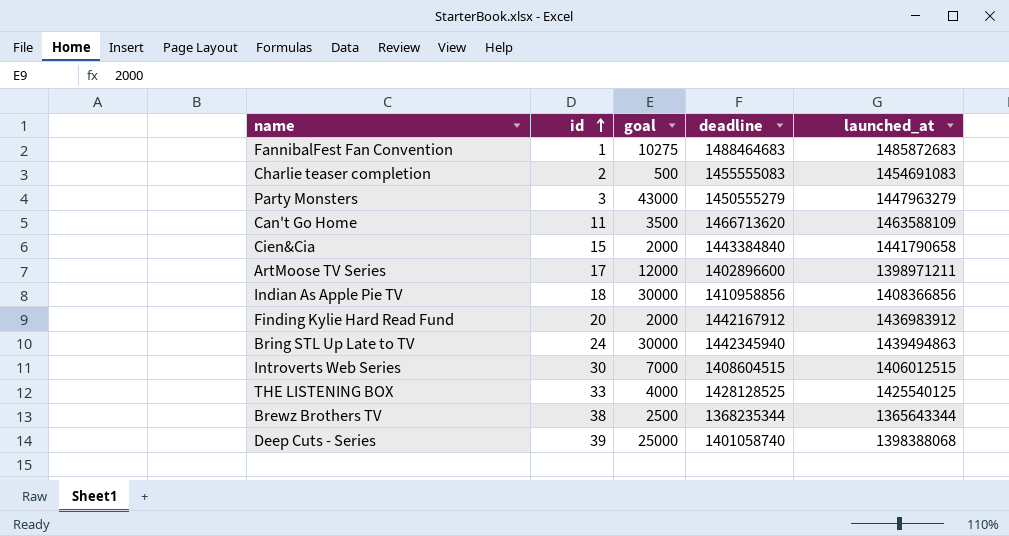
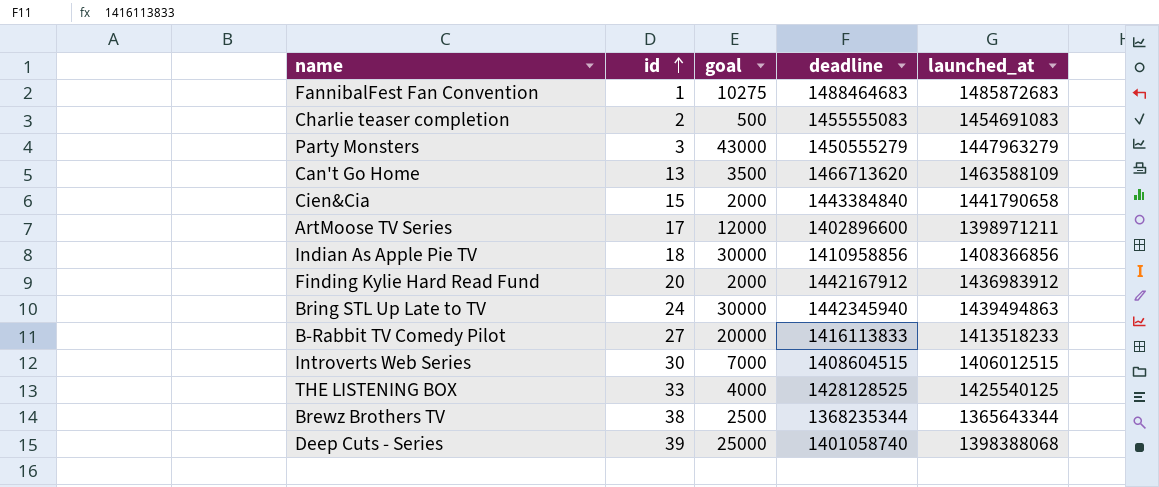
Can't Go Home | id: 11 -> 13
row B-Rabbit TV Comedy Pilot: none -> 27 | 20000 | 1416113833 | 1413518233

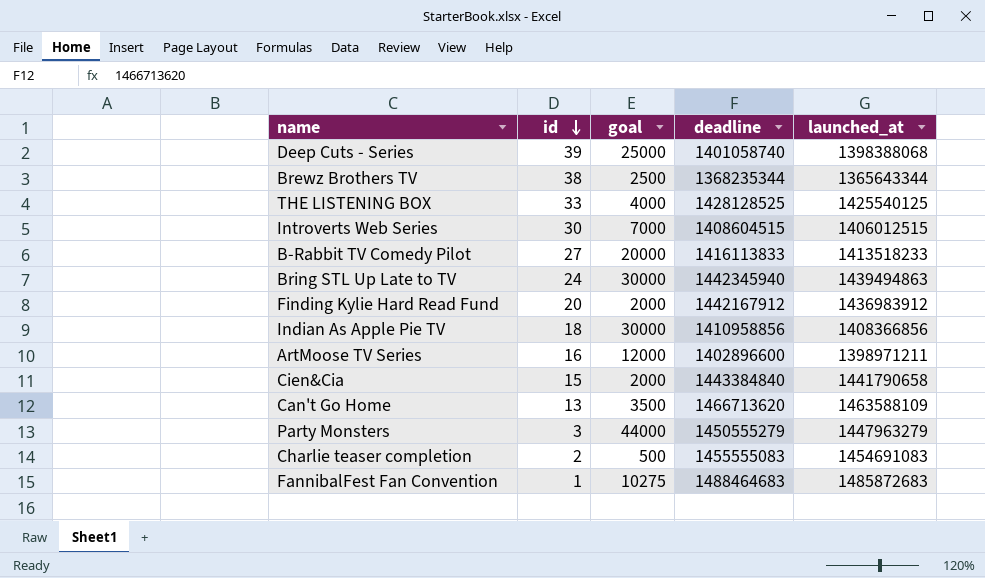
row order: id ascending -> id descending
ArtMoose TV Series | id: 17 -> 16
Party Monsters | goal: 43000 -> 44000

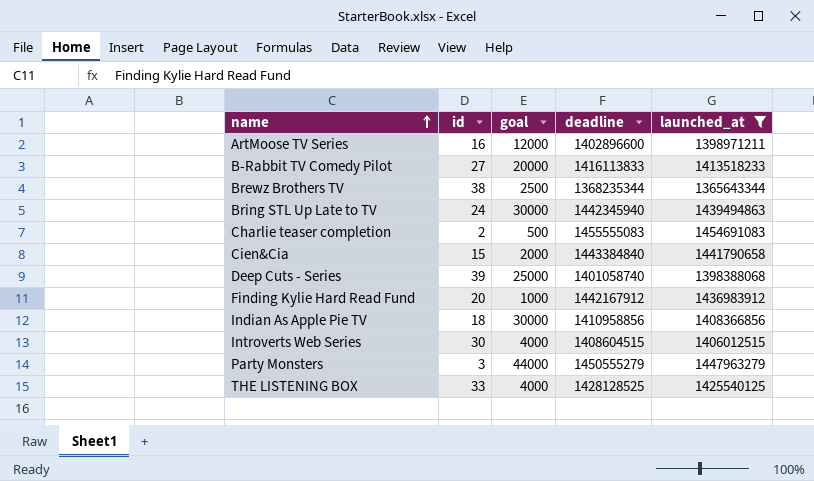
filter: none -> launched_at <= 1454691083
row order: id descending -> name ascending
Finding Kylie Hard Read Fund | goal: 2000 -> 1000
Introverts Web Series | goal: 7000 -> 4000

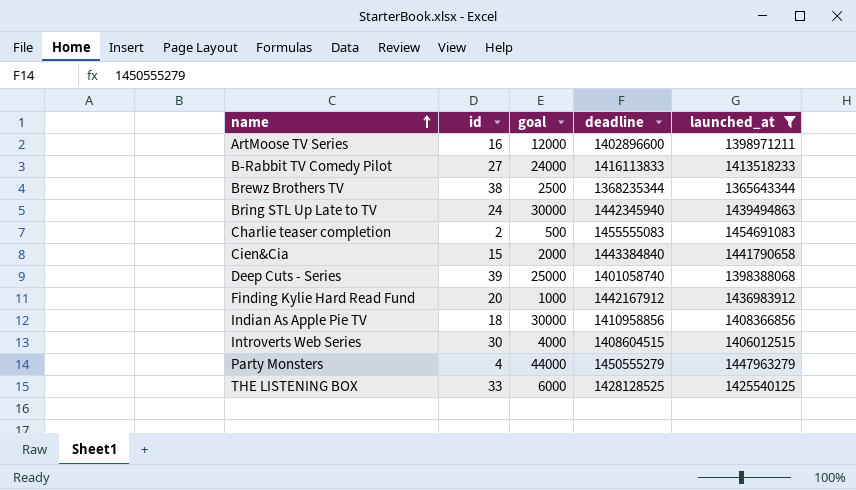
B-Rabbit TV Comedy Pilot | goal: 20000 -> 24000
Party Monsters | id: 3 -> 4
THE LISTENING BOX | goal: 4000 -> 6000

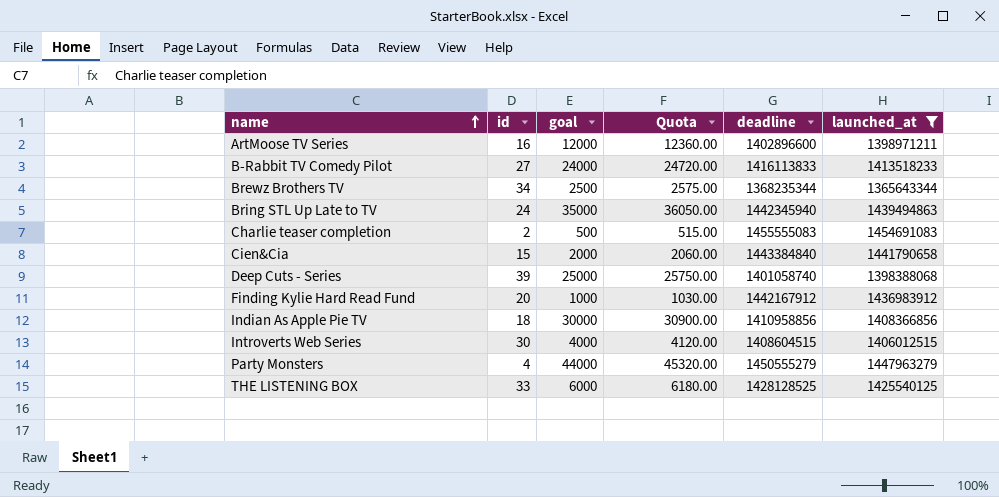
column Quota | formula: none -> [goal] * 1.03
Brewz Brothers TV | id: 38 -> 34
Bring STL Up Late to TV | goal: 30000 -> 35000

